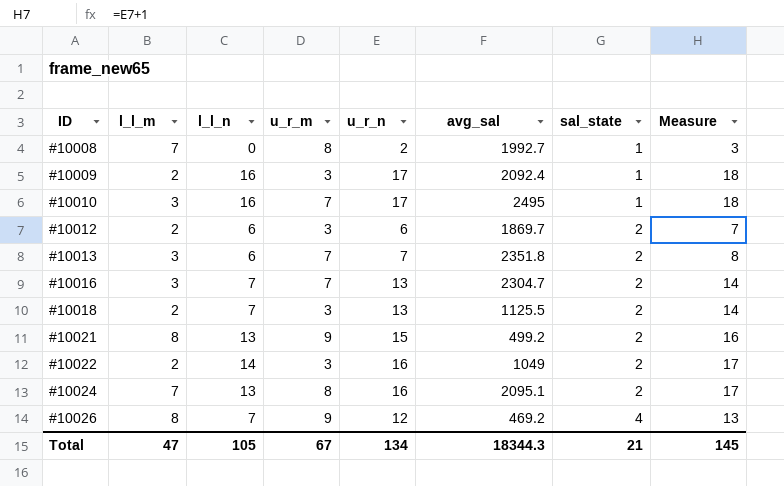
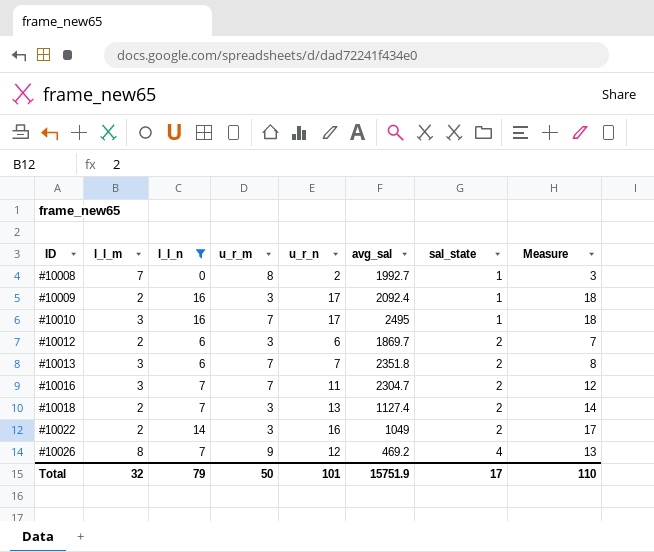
filter: none -> l_l_n != 13
#10016 | u_r_n: 13 -> 11
#10016 | Measure: 14 -> 12
#10018 | avg_sal: 1125.5 -> 1127.4
Total | l_l_m: 47 -> 32
Total | l_l_n: 105 -> 79
Total | u_r_m: 67 -> 50
Total | u_r_n: 134 -> 101
Total | avg_sal: 18344.3 -> 15751.9
Total | sal_state: 21 -> 17
Total | Measure: 145 -> 110

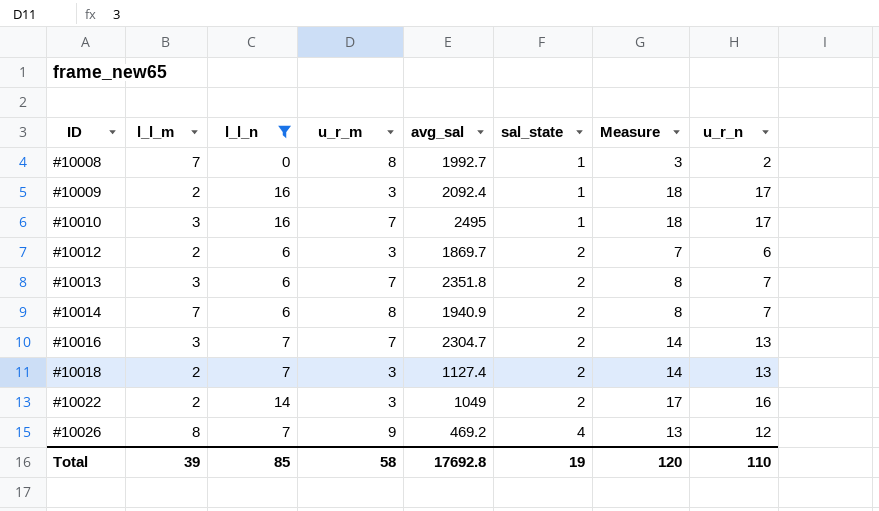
column u_r_n | position: 5 -> 8
row #10014: none -> 7 | 6 | 8 | 1940.9 | 2 | 8 | 7
#10016 | Measure: 12 -> 14
#10016 | u_r_n: 11 -> 13
Total | l_l_m: 32 -> 39
Total | l_l_n: 79 -> 85
Total | u_r_m: 50 -> 58
Total | avg_sal: 15751.9 -> 17692.8
Total | sal_state: 17 -> 19
Total | Measure: 110 -> 120
Total | u_r_n: 101 -> 110

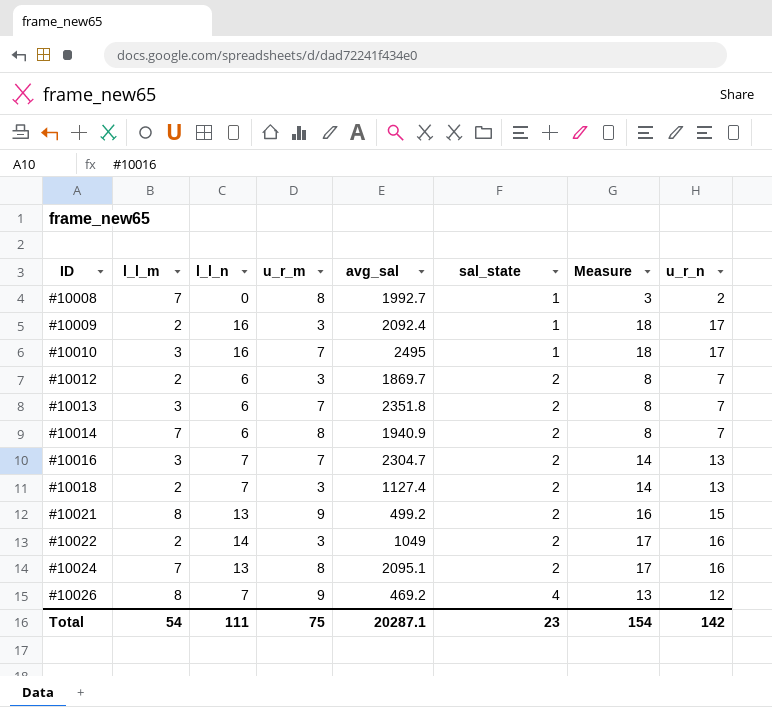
filter: l_l_n != 13 -> none
#10012 | Measure: 7 -> 8
#10012 | u_r_n: 6 -> 7
Total | l_l_m: 39 -> 54
Total | l_l_n: 85 -> 111
Total | u_r_m: 58 -> 75
Total | avg_sal: 17692.8 -> 20287.1
Total | sal_state: 19 -> 23
Total | Measure: 120 -> 154
Total | u_r_n: 110 -> 142

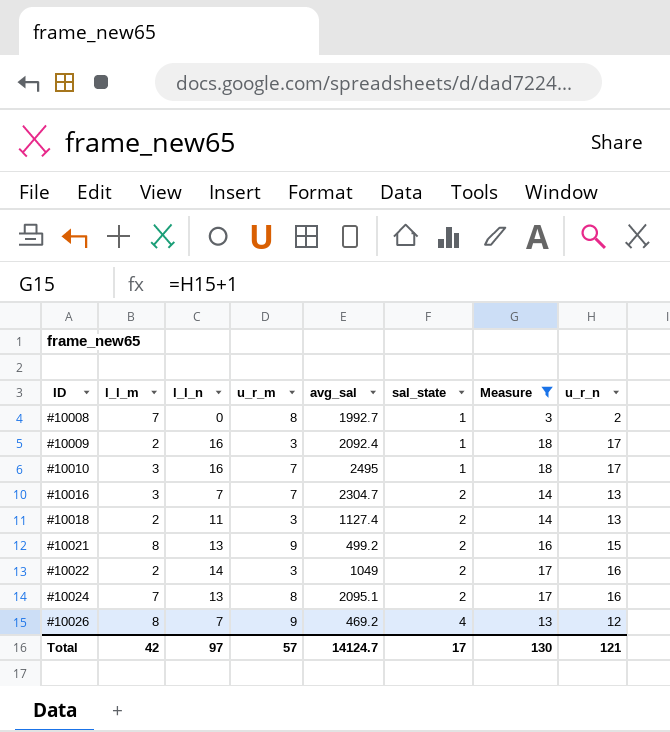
filter: none -> Measure != 8
#10018 | l_l_n: 7 -> 11
Total | l_l_m: 54 -> 42
Total | l_l_n: 111 -> 97
Total | u_r_m: 75 -> 57
Total | avg_sal: 20287.1 -> 14124.7
Total | sal_state: 23 -> 17
Total | Measure: 154 -> 130
Total | u_r_n: 142 -> 121

